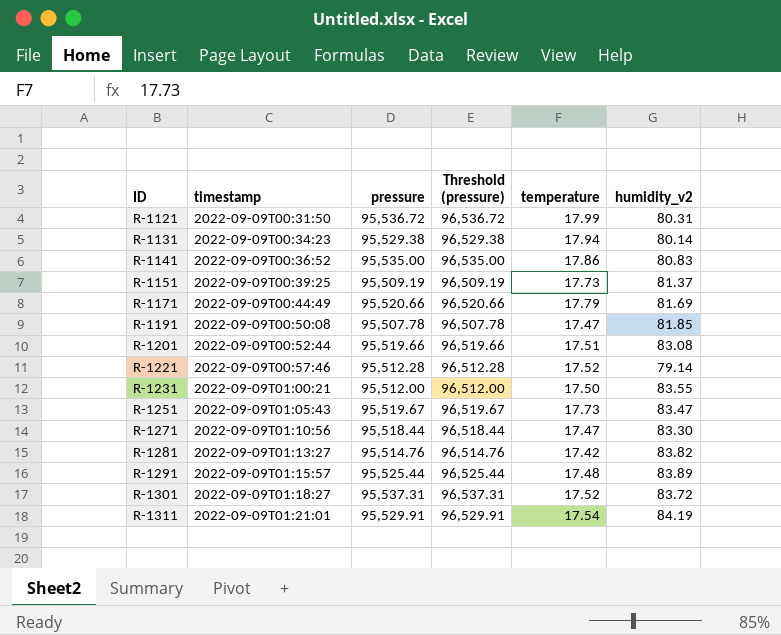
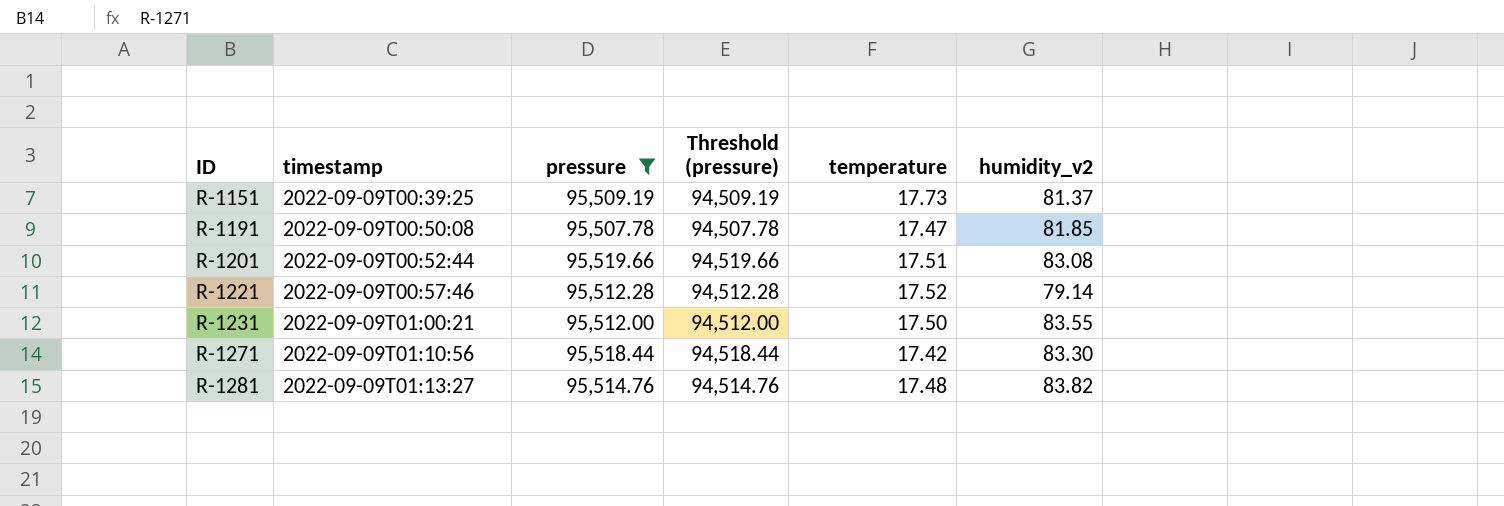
filter: none -> pressure <= 95,519.66
column Threshold (pressure) | formula: [pressure] + 1000 -> [pressure] - 1000
R-1271 | temperature: 17.47 -> 17.42
R-1281 | temperature: 17.42 -> 17.48

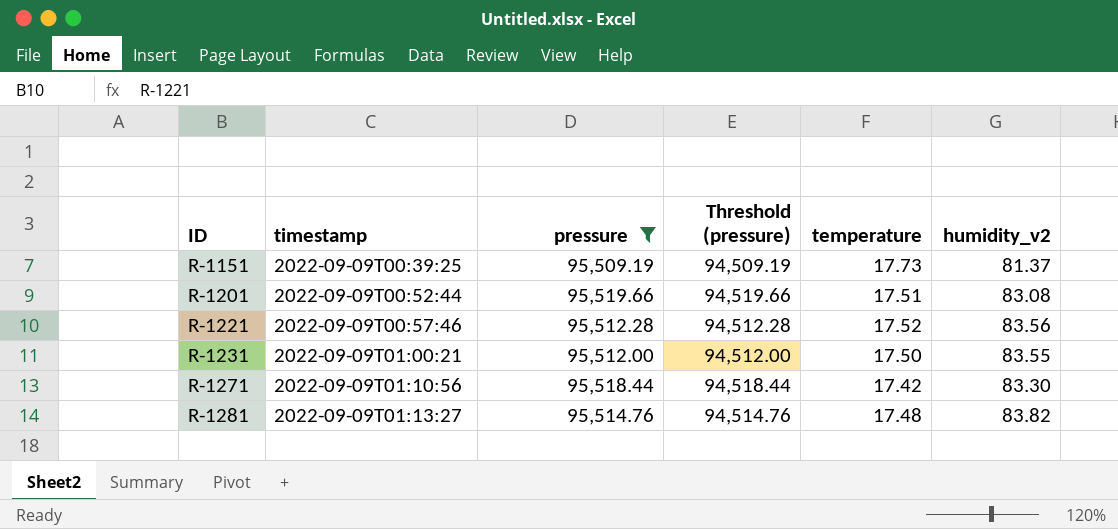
row R-1191: 2022-09-09T00:50:08 | 95,507.78 | 94,507.78 | 17.47 | 81.85 -> none
R-1221 | humidity_v2: 79.14 -> 83.56

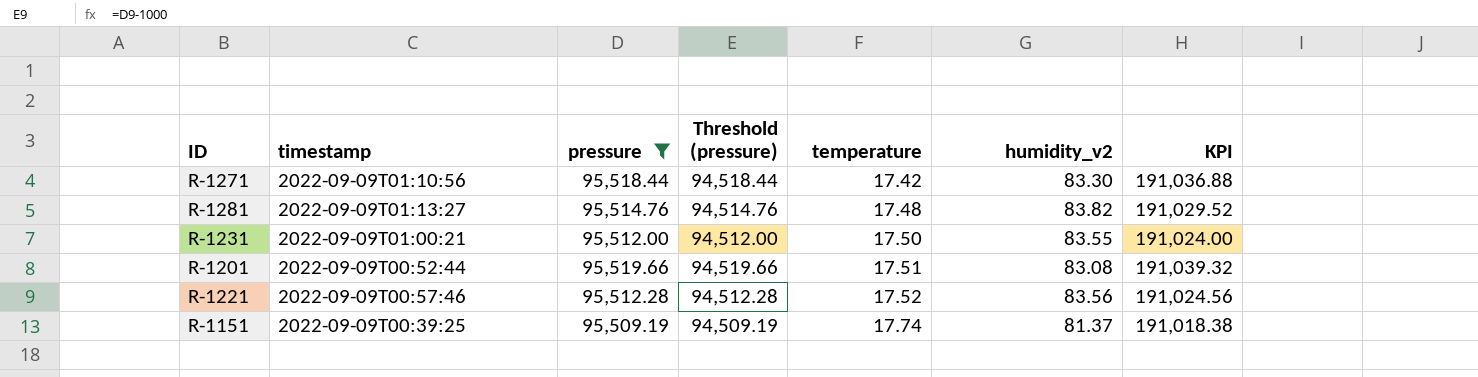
row order: ID ascending -> temperature ascending
column KPI | formula: none -> [pressure] * 2
R-1151 | temperature: 17.73 -> 17.74

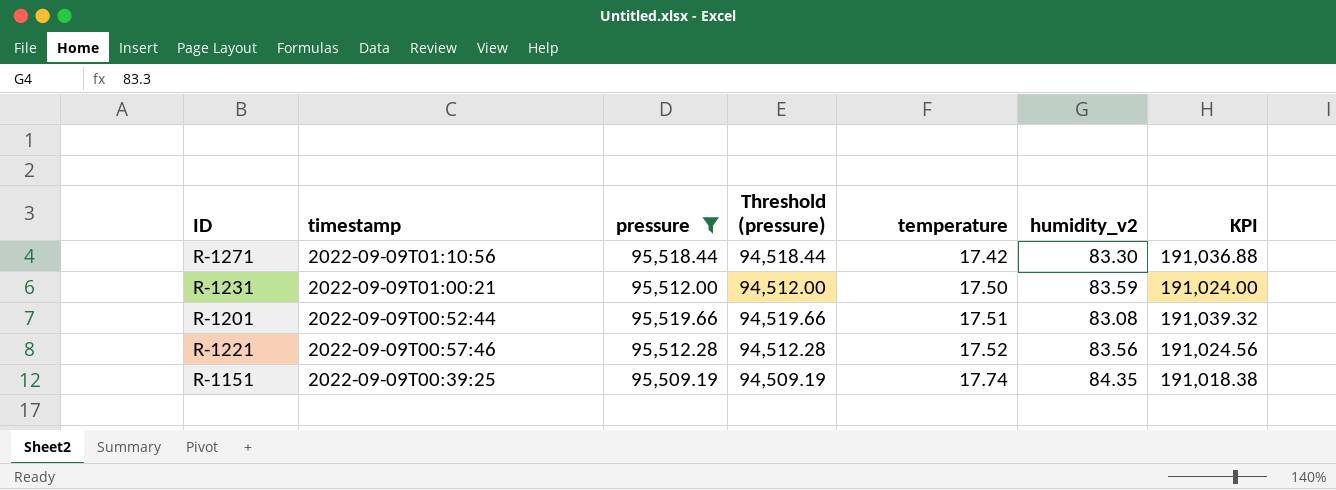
row R-1281: 2022-09-09T01:13:27 | 95,514.76 | 94,514.76 | 17.48 | 83.82 | 191,029.52 -> none
R-1231 | humidity_v2: 83.55 -> 83.59
R-1151 | humidity_v2: 81.37 -> 84.35

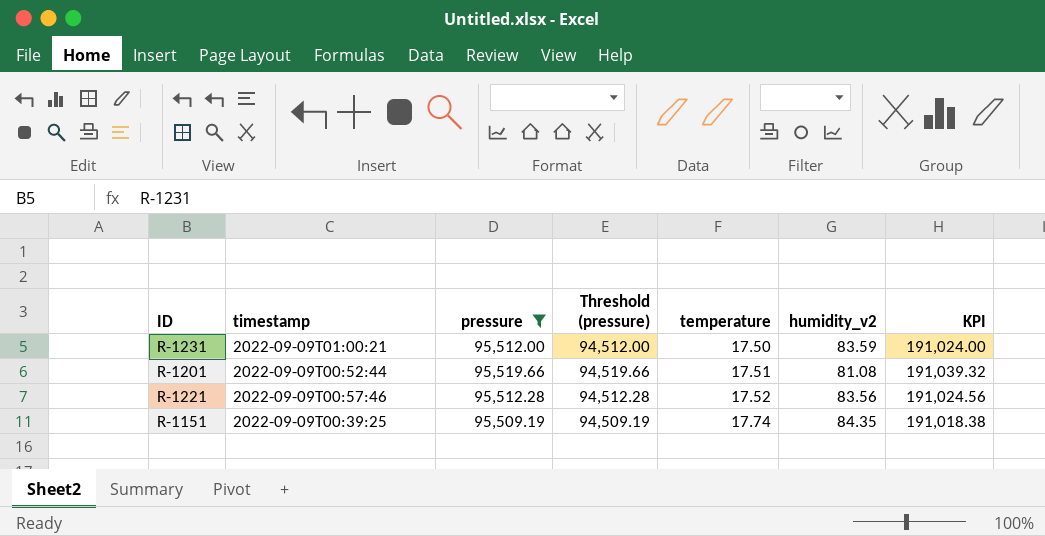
row R-1271: 2022-09-09T01:10:56 | 95,518.44 | 94,518.44 | 17.42 | 83.30 | 191,036.88 -> none
R-1201 | humidity_v2: 83.08 -> 81.08

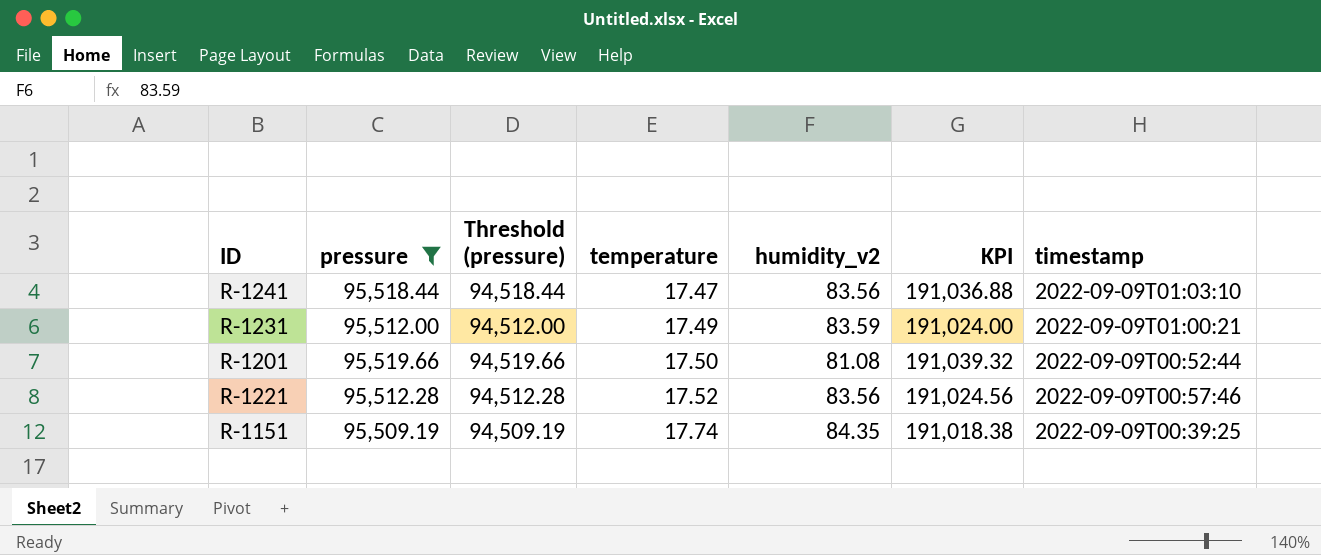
column timestamp | position: 2 -> 7
row R-1241: none -> 95,518.44 | 94,518.44 | 17.47 | 83.56 | 191,036.88 | 2022-09-09T01:03:10
R-1231 | temperature: 17.50 -> 17.49
R-1201 | temperature: 17.51 -> 17.50

